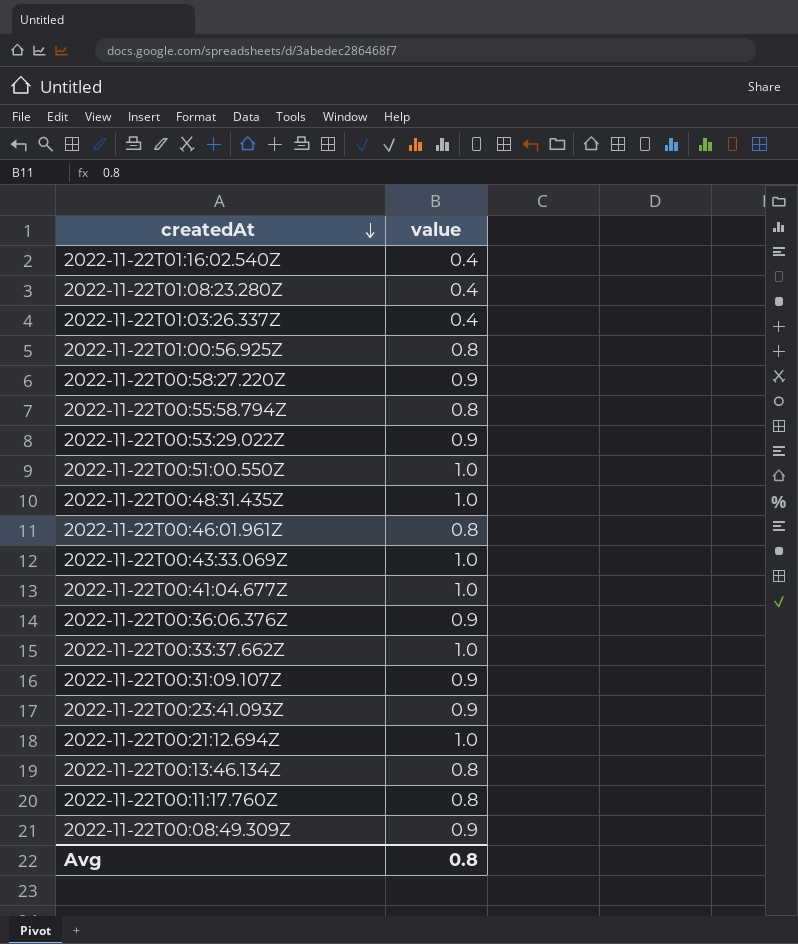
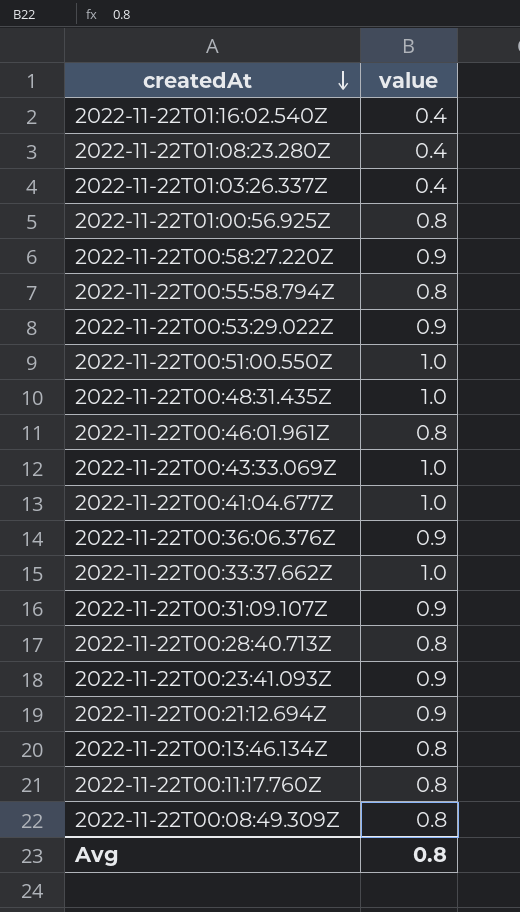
row 2022-11-22T00:28:40.713Z: none -> 0.8
2022-11-22T00:21:12.694Z | value: 1.0 -> 0.9
2022-11-22T00:08:49.309Z | value: 0.9 -> 0.8

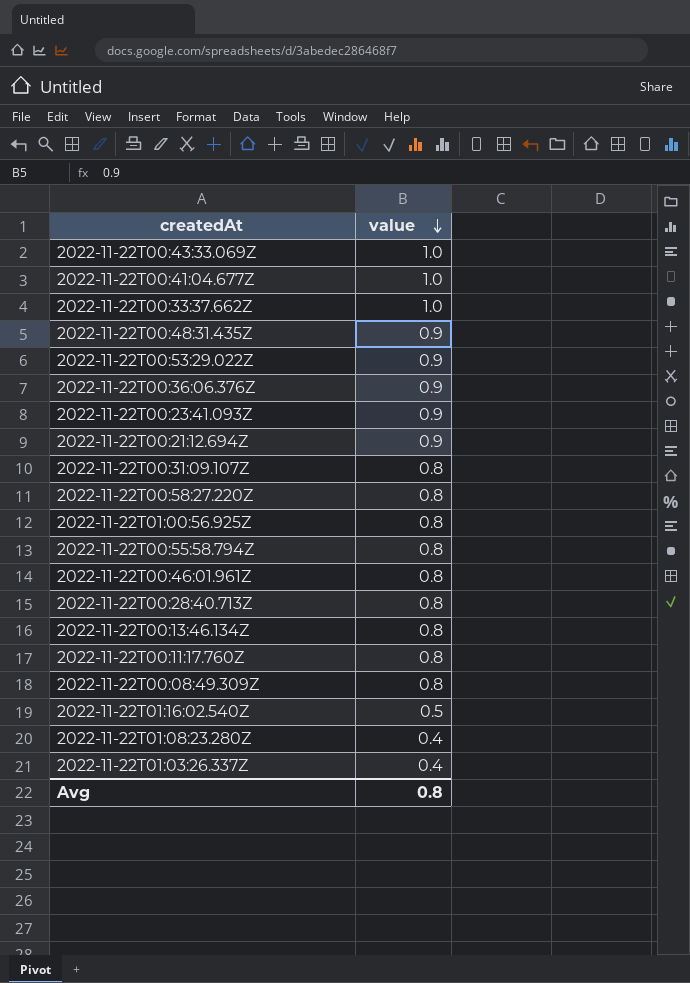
row order: createdAt descending -> value descending
row 2022-11-22T00:51:00.550Z: 1.0 -> none
2022-11-22T00:48:31.435Z | value: 1.0 -> 0.9
2022-11-22T00:31:09.107Z | value: 0.9 -> 0.8
2022-11-22T00:58:27.220Z | value: 0.9 -> 0.8
2022-11-22T01:16:02.540Z | value: 0.4 -> 0.5

